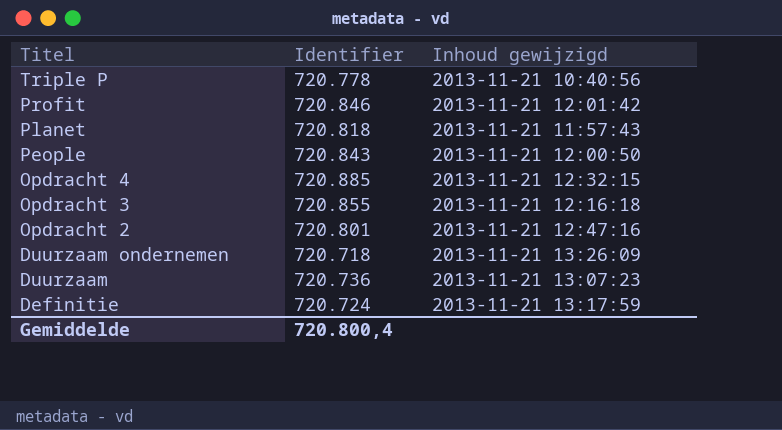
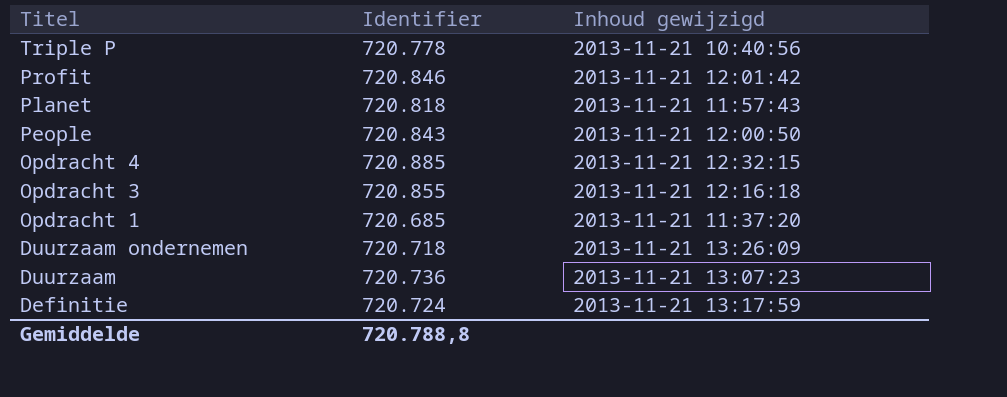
row Opdracht 2: 720.801 | 2013-11-21 12:47:16 -> none
row Opdracht 1: none -> 720.685 | 2013-11-21 11:37:20
Gemiddelde | Identifier: 720.800,4 -> 720.788,8

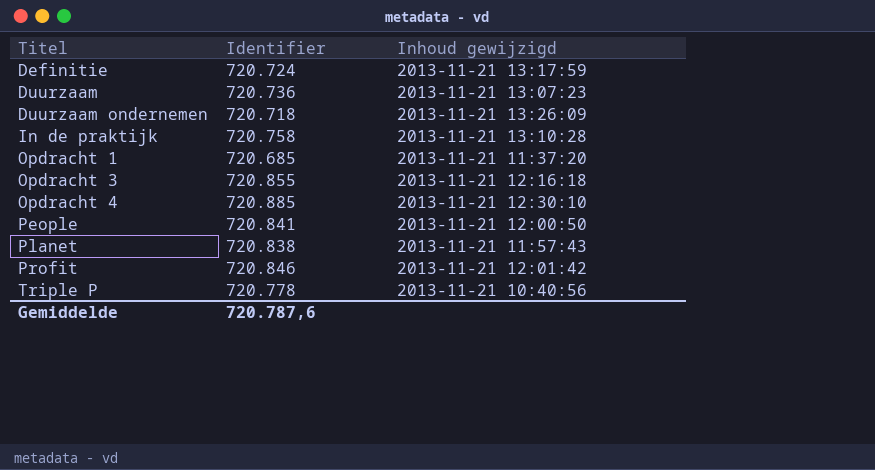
row order: Titel descending -> Titel ascending
row In de praktijk: none -> 720.758 | 2013-11-21 13:10:28
Opdracht 4 | Inhoud gewijzigd: 2013-11-21 12:32:15 -> 2013-11-21 12:30:10
People | Identifier: 720.843 -> 720.841
Planet | Identifier: 720.818 -> 720.838
Gemiddelde | Identifier: 720.788,8 -> 720.787,6

